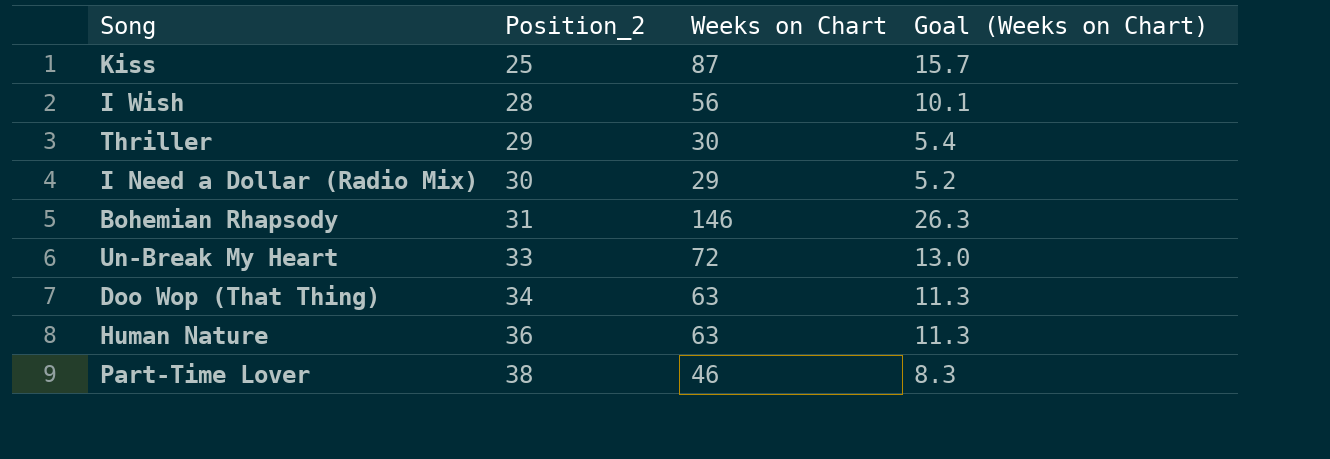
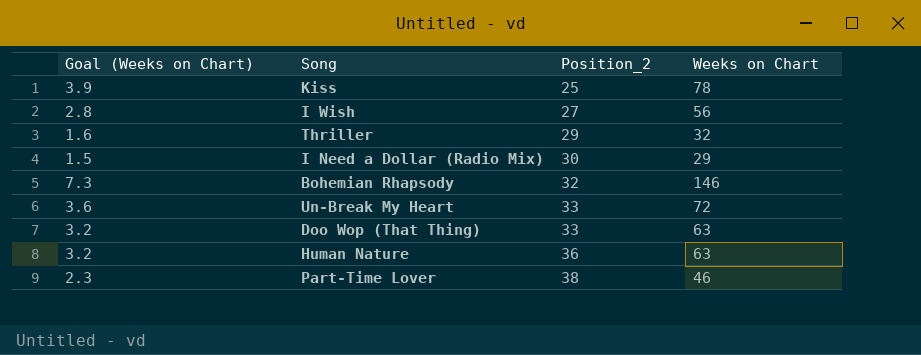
column Goal (Weeks on Chart) | formula: [Weeks on Chart] * 0.18 -> [Weeks on Chart] * 0.05
column Goal (Weeks on Chart) | position: 4 -> 1
Kiss | Weeks on Chart: 87 -> 78
I Wish | Position_2: 28 -> 27
Thriller | Weeks on Chart: 30 -> 32
Bohemian Rhapsody | Position_2: 31 -> 32
Doo Wop (That Thing) | Position_2: 34 -> 33

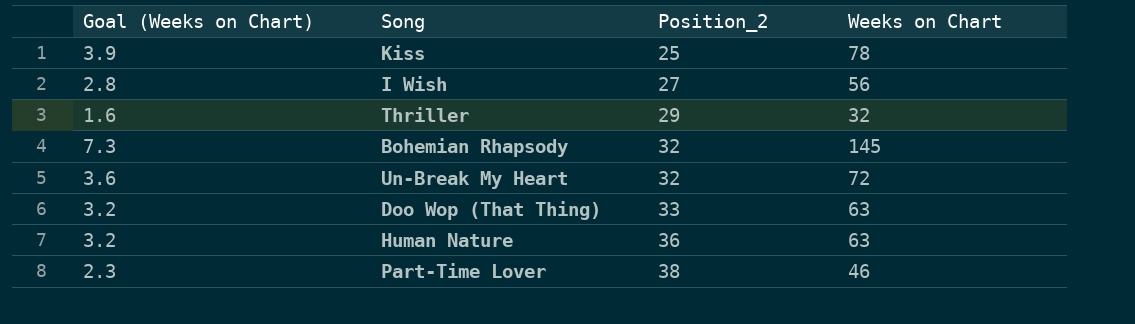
row I Need a Dollar (Radio Mix): 1.5 | 30 | 29 -> none
Bohemian Rhapsody | Weeks on Chart: 146 -> 145
Un-Break My Heart | Position_2: 33 -> 32

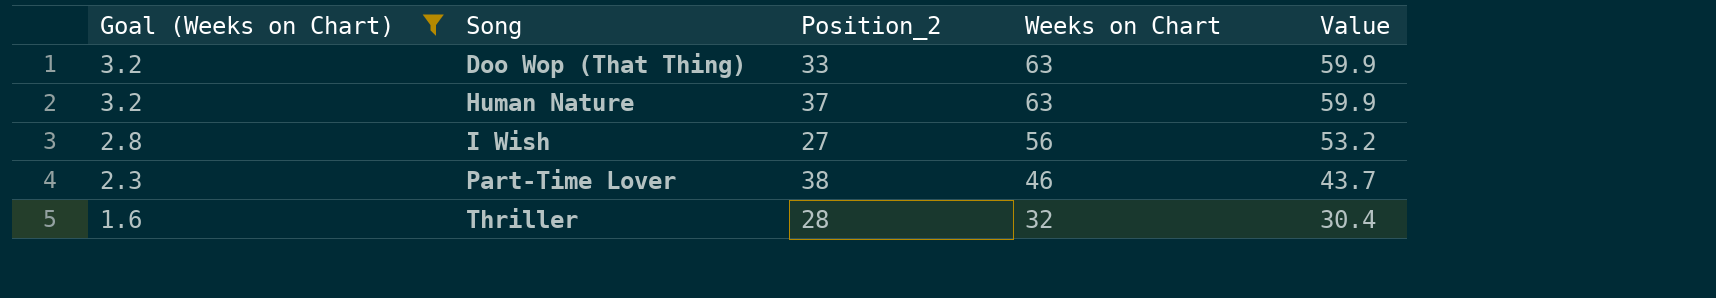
filter: none -> Goal (Weeks on Chart) <= 3.2
row order: Position_2 ascending -> Goal (Weeks on Chart) descending
column Value | formula: none -> [Weeks on Chart] * 0.95
Human Nature | Position_2: 36 -> 37
Thriller | Position_2: 29 -> 28

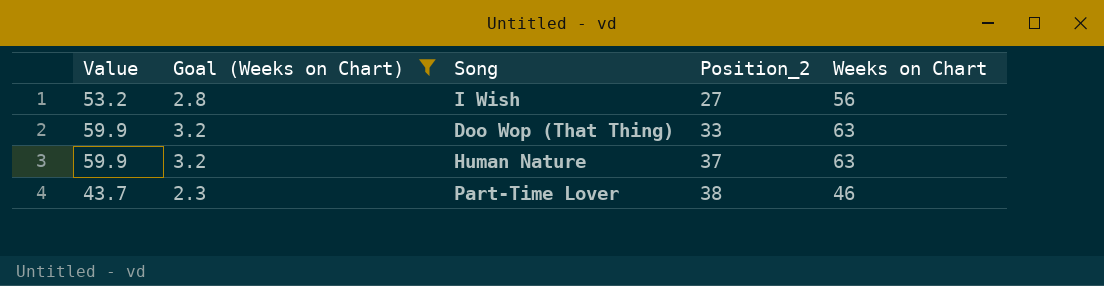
row order: Goal (Weeks on Chart) descending -> Position_2 ascending
column Value | position: 5 -> 1
row Thriller: 1.6 | 28 | 32 | 30.4 -> none

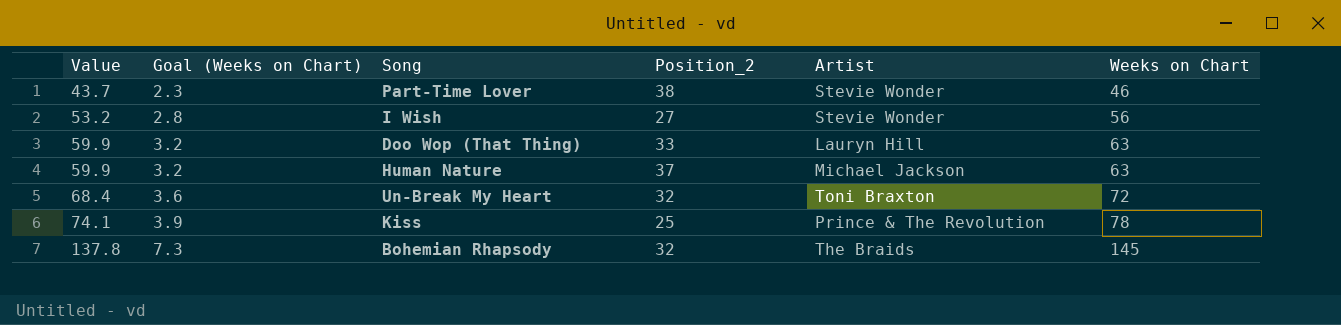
filter: Goal (Weeks on Chart) <= 3.2 -> none
row order: Position_2 ascending -> Value ascending
column Artist | position: none -> 5

